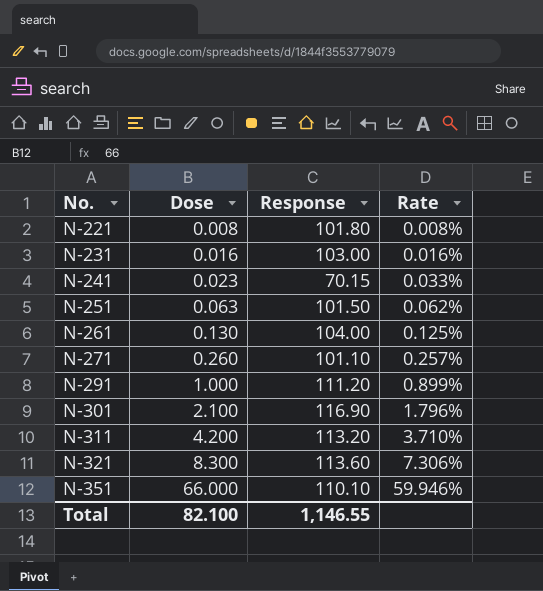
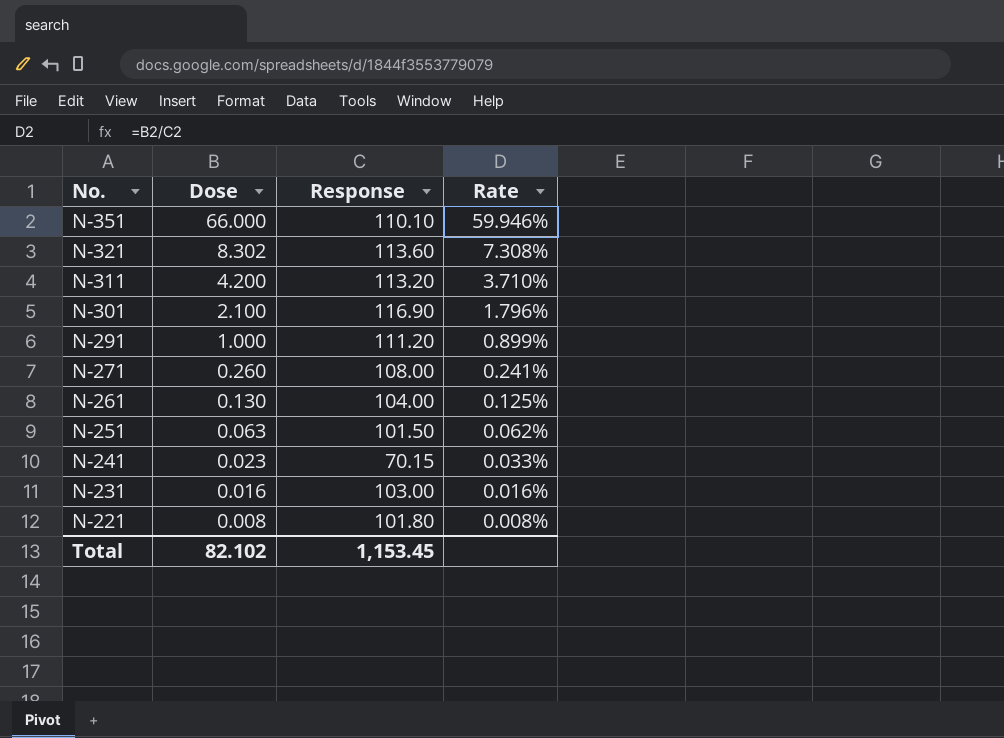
row order: No. ascending -> No. descending
N-321 | Dose: 8.300 -> 8.302
N-321 | Rate: 7.306% -> 7.308%
N-271 | Response: 101.10 -> 108.00
N-271 | Rate: 0.257% -> 0.241%
Total | Dose: 82.100 -> 82.102
Total | Response: 1,146.55 -> 1,153.45

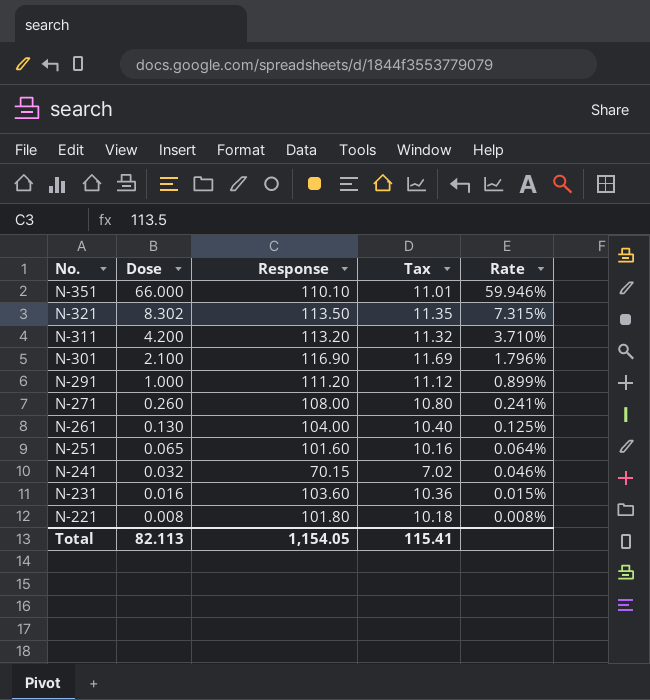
column Tax | formula: none -> [Response] * 0.1
N-321 | Response: 113.60 -> 113.50
N-321 | Rate: 7.308% -> 7.315%
N-251 | Dose: 0.063 -> 0.065
N-251 | Response: 101.50 -> 101.60
N-251 | Rate: 0.062% -> 0.064%
N-241 | Dose: 0.023 -> 0.032
N-241 | Rate: 0.033% -> 0.046%
N-231 | Response: 103.00 -> 103.60
N-231 | Rate: 0.016% -> 0.015%
Total | Dose: 82.102 -> 82.113
Total | Response: 1,153.45 -> 1,154.05

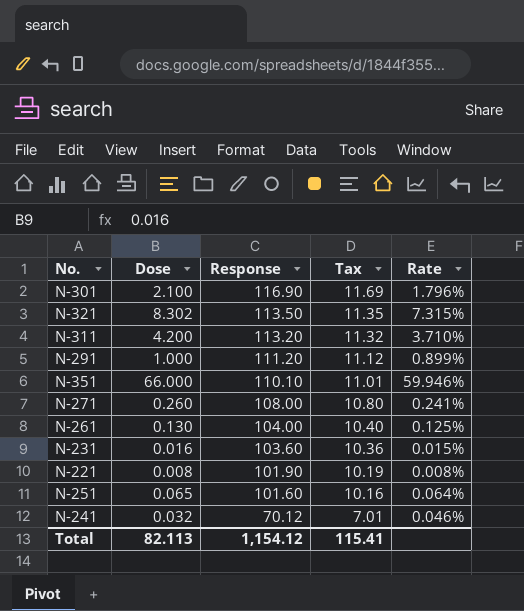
row order: No. descending -> Response descending
N-221 | Response: 101.80 -> 101.90
N-221 | Tax: 10.18 -> 10.19
N-241 | Response: 70.15 -> 70.12
N-241 | Tax: 7.02 -> 7.01
Total | Response: 1,154.05 -> 1,154.12

